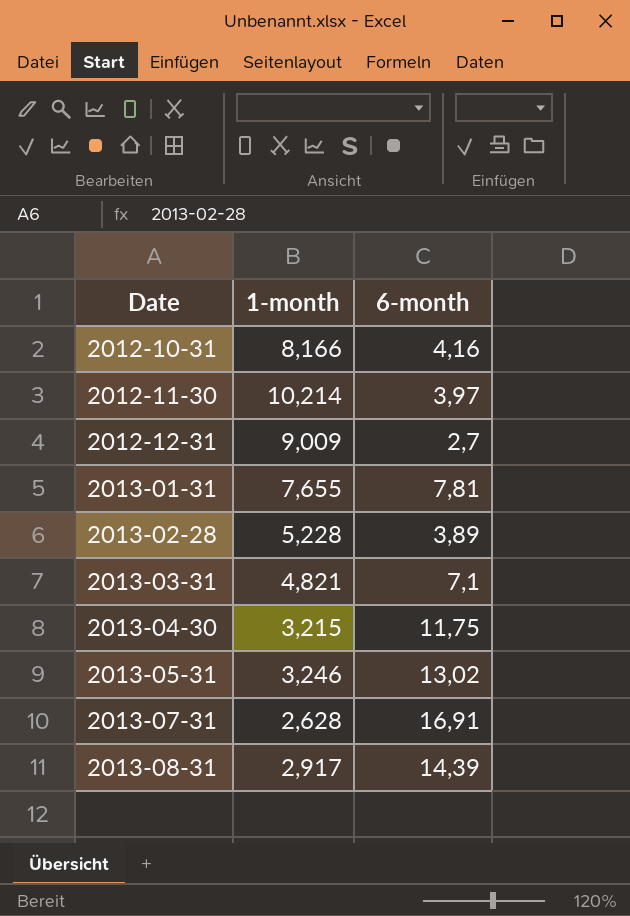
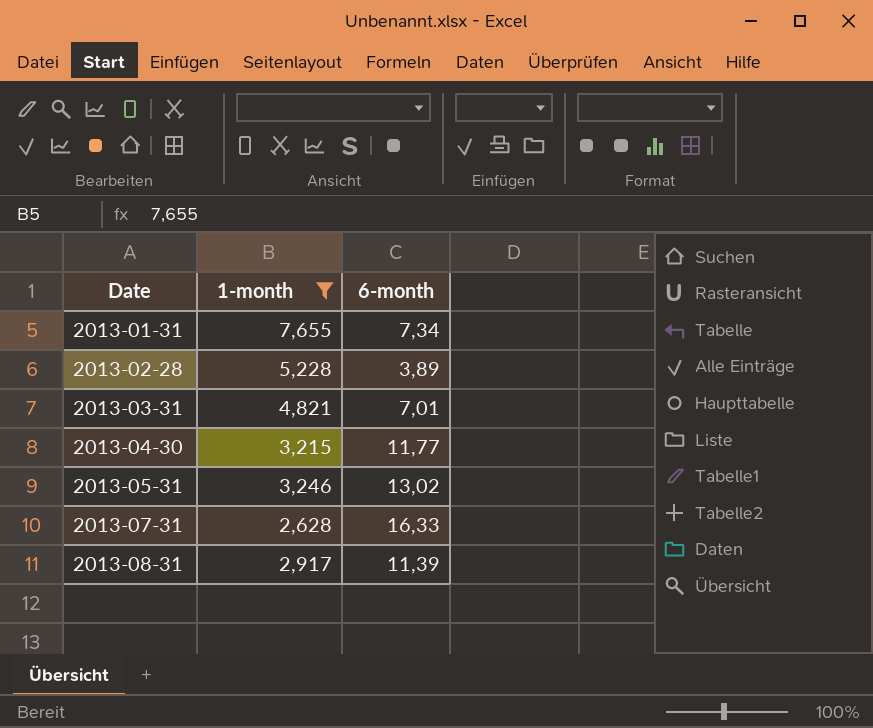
filter: none -> 1-month <= 7,655
2013-01-31 | 6-month: 7,81 -> 7,34
2013-03-31 | 6-month: 7,1 -> 7,01
2013-04-30 | 6-month: 11,75 -> 11,77
2013-07-31 | 6-month: 16,91 -> 16,33
2013-08-31 | 6-month: 14,39 -> 11,39

